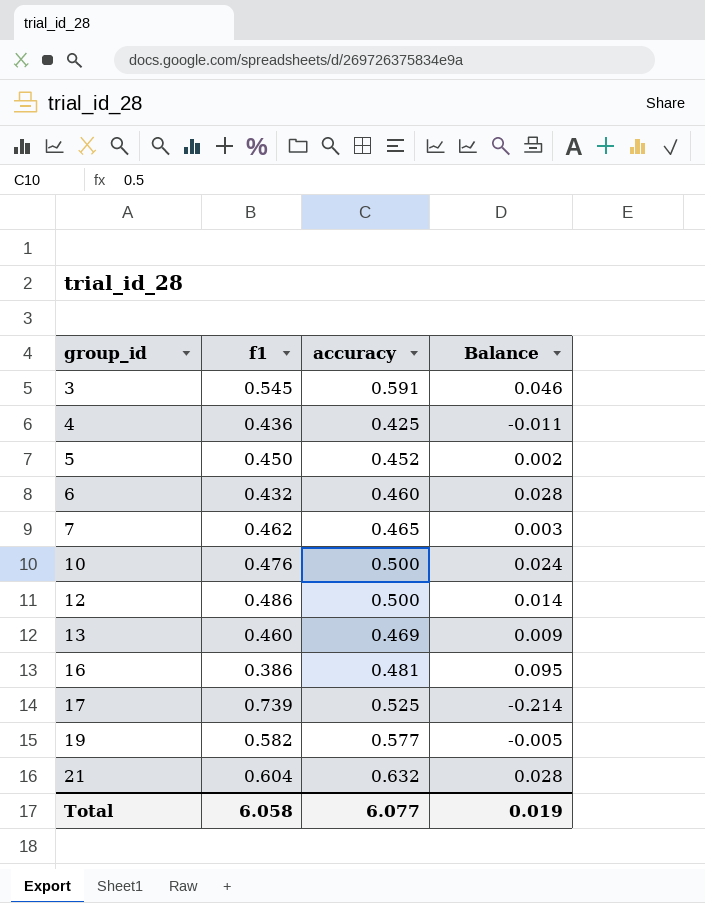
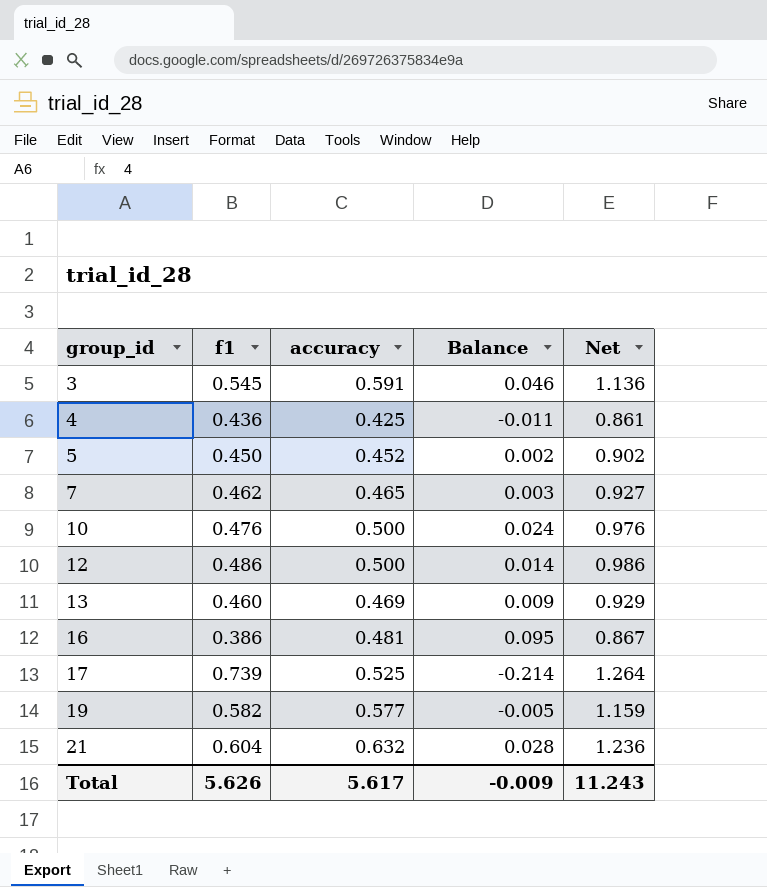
column Net | formula: none -> [f1] + [accuracy]
row 6: 0.432 | 0.460 | 0.028 -> none
Total | f1: 6.058 -> 5.626
Total | accuracy: 6.077 -> 5.617
Total | Balance: 0.019 -> -0.009

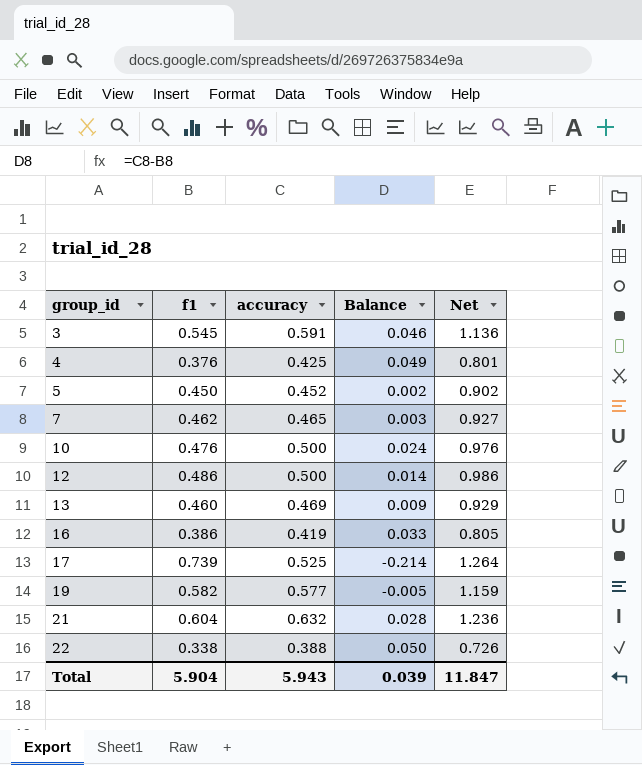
4 | f1: 0.436 -> 0.376
4 | Balance: -0.011 -> 0.049
4 | Net: 0.861 -> 0.801
16 | accuracy: 0.481 -> 0.419
16 | Balance: 0.095 -> 0.033
16 | Net: 0.867 -> 0.805
row 22: none -> 0.338 | 0.388 | 0.050 | 0.726
Total | f1: 5.626 -> 5.904
Total | accuracy: 5.617 -> 5.943
Total | Balance: -0.009 -> 0.039
Total | Net: 11.243 -> 11.847

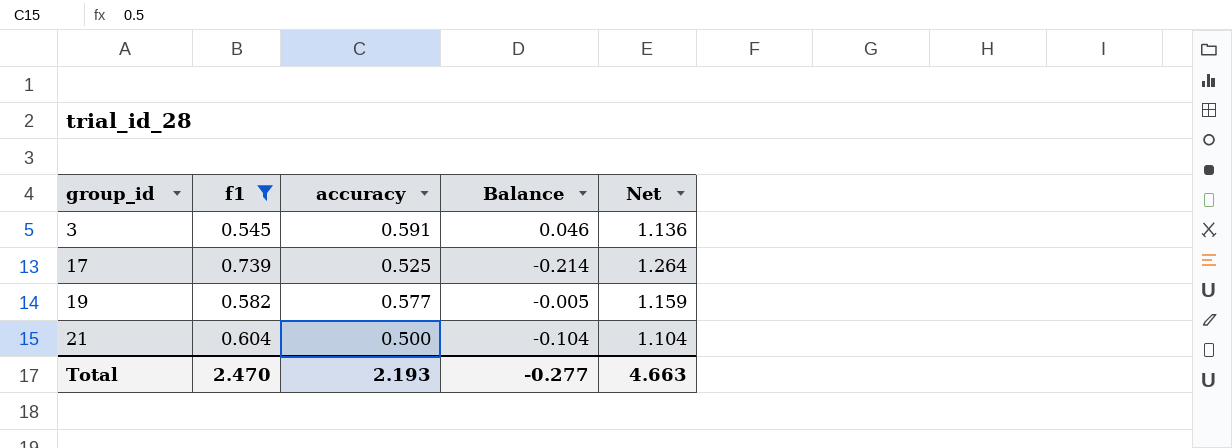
filter: none -> f1 >= 0.545
21 | accuracy: 0.632 -> 0.500
21 | Balance: 0.028 -> -0.104
21 | Net: 1.236 -> 1.104
Total | f1: 5.904 -> 2.470
Total | accuracy: 5.943 -> 2.193
Total | Balance: 0.039 -> -0.277
Total | Net: 11.847 -> 4.663

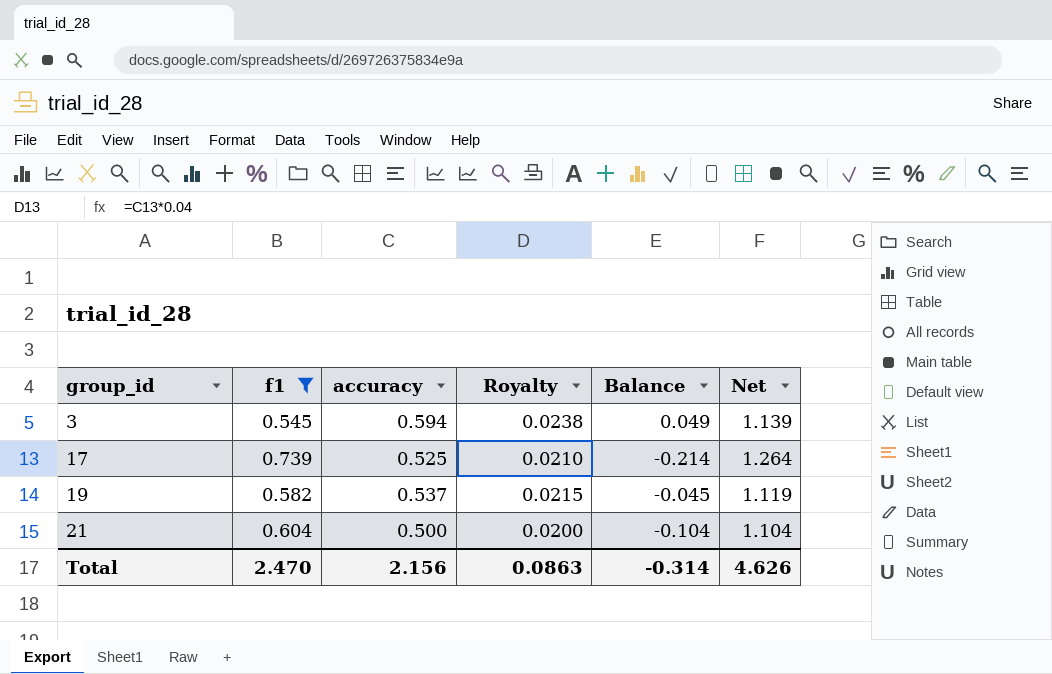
column Royalty | formula: none -> [accuracy] * 0.04
3 | accuracy: 0.591 -> 0.594
3 | Balance: 0.046 -> 0.049
3 | Net: 1.136 -> 1.139
19 | accuracy: 0.577 -> 0.537
19 | Balance: -0.005 -> -0.045
19 | Net: 1.159 -> 1.119
Total | accuracy: 2.193 -> 2.156
Total | Balance: -0.277 -> -0.314
Total | Net: 4.663 -> 4.626

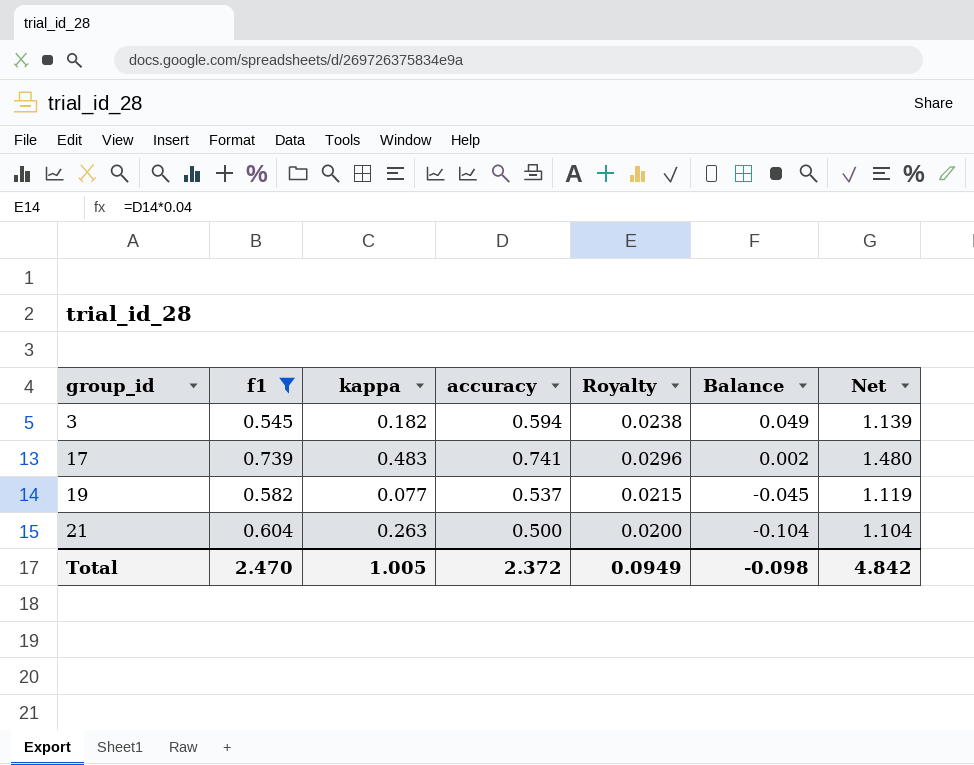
column kappa | position: none -> 3
17 | accuracy: 0.525 -> 0.741
17 | Royalty: 0.0210 -> 0.0296
17 | Balance: -0.214 -> 0.002
17 | Net: 1.264 -> 1.480
Total | accuracy: 2.156 -> 2.372
Total | Royalty: 0.0863 -> 0.0949
Total | Balance: -0.314 -> -0.098
Total | Net: 4.626 -> 4.842

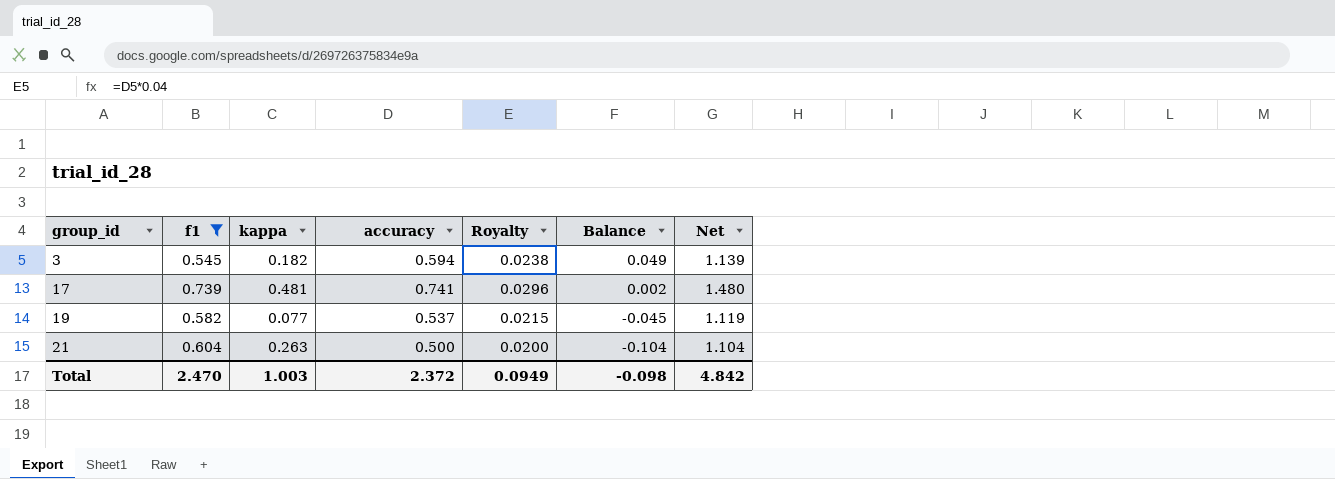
17 | kappa: 0.483 -> 0.481
Total | kappa: 1.005 -> 1.003

